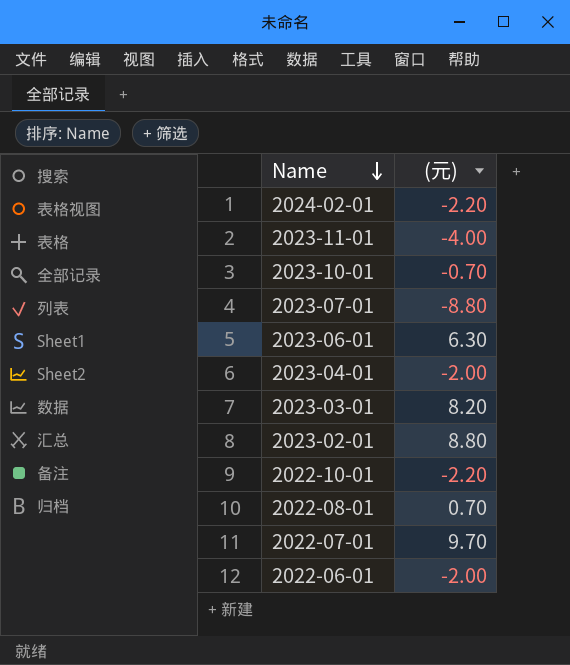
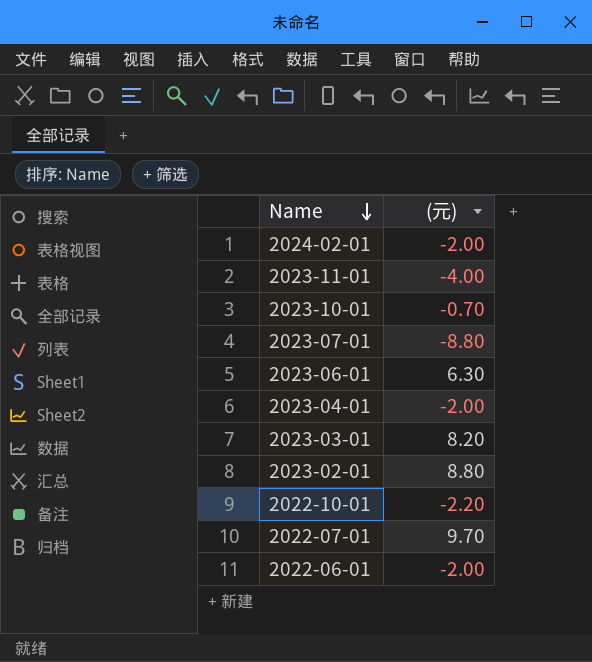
row 2022-08-01: 0.70 -> none
2024-02-01 | (元): -2.20 -> -2.00

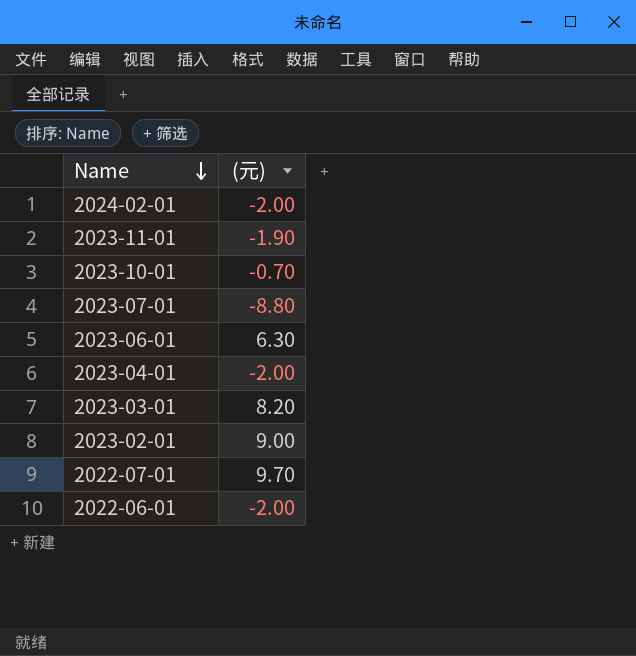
row 2022-10-01: -2.20 -> none
2023-11-01 | (元): -4.00 -> -1.90
2023-02-01 | (元): 8.80 -> 9.00

